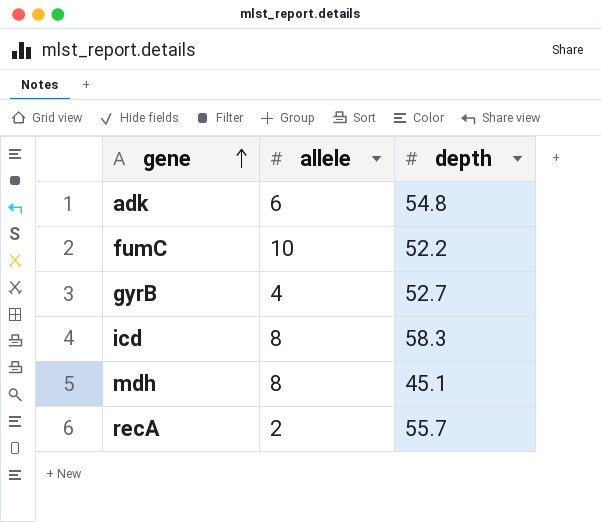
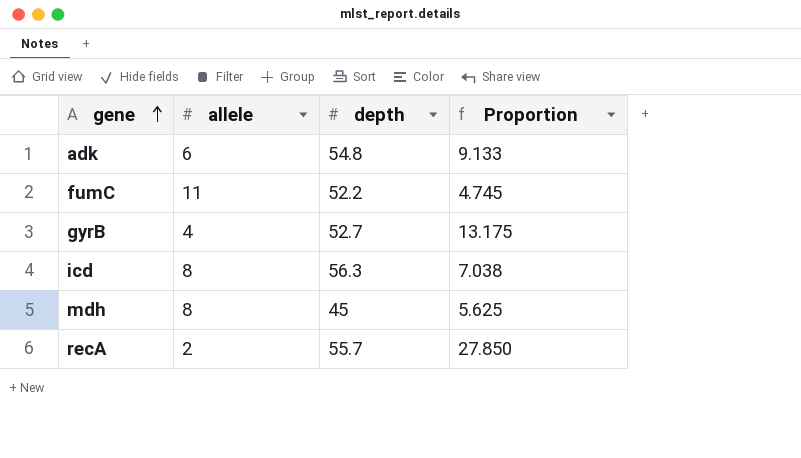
column Proportion | formula: none -> [depth] / [allele]
fumC | allele: 10 -> 11
icd | depth: 58.3 -> 56.3
mdh | depth: 45.1 -> 45

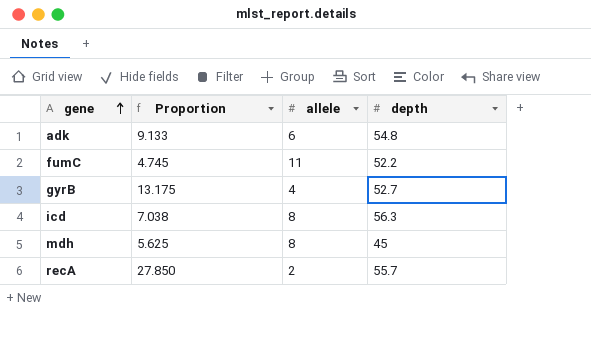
column Proportion | position: 4 -> 2

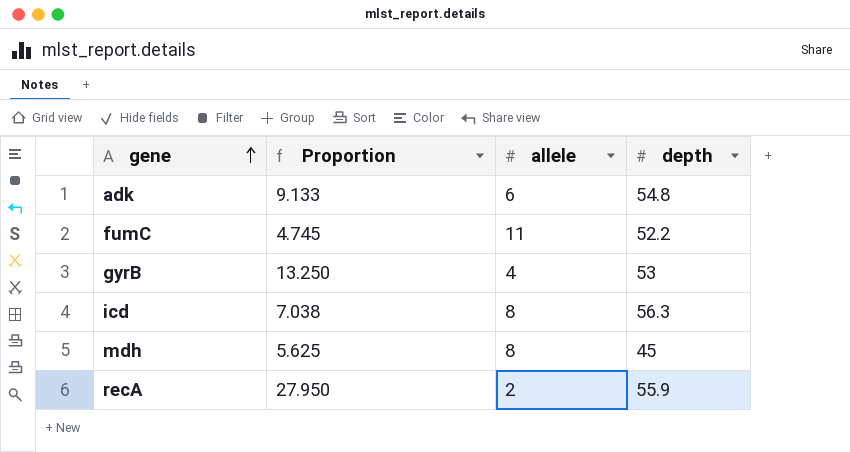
gyrB | Proportion: 13.175 -> 13.250
gyrB | depth: 52.7 -> 53
recA | Proportion: 27.850 -> 27.950
recA | depth: 55.7 -> 55.9

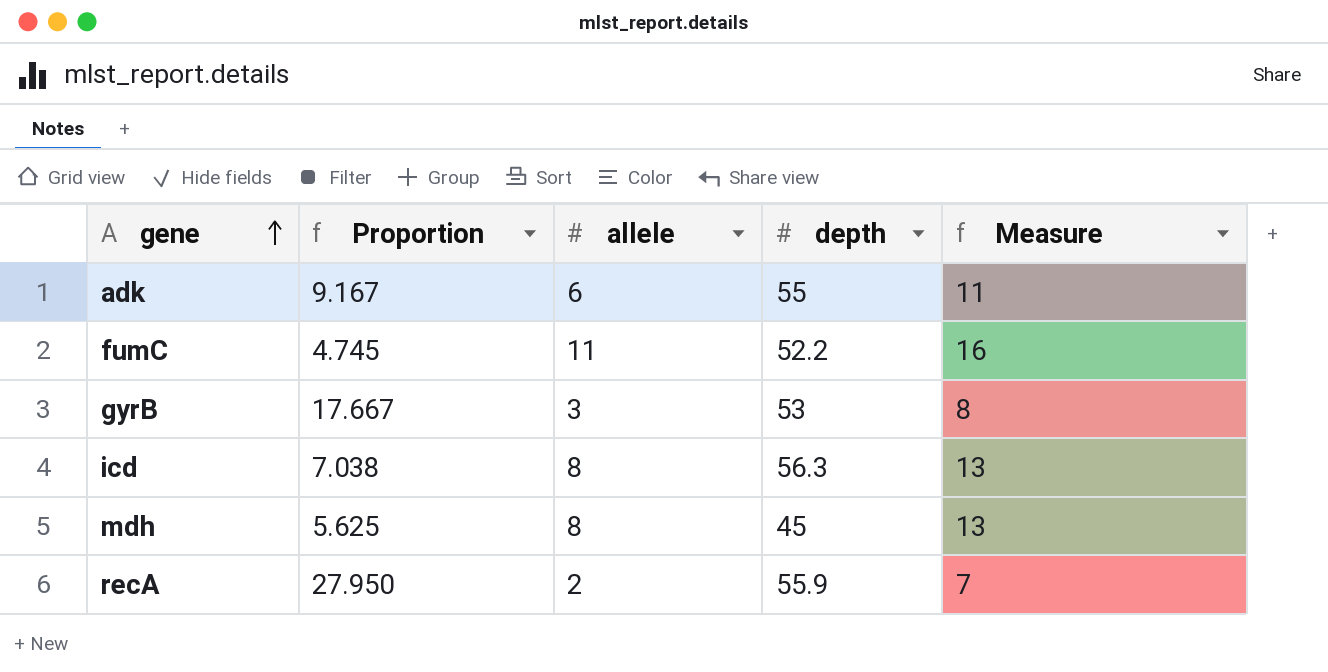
column Measure | formula: none -> [allele] + 5
adk | Proportion: 9.133 -> 9.167
adk | depth: 54.8 -> 55
gyrB | Proportion: 13.250 -> 17.667
gyrB | allele: 4 -> 3

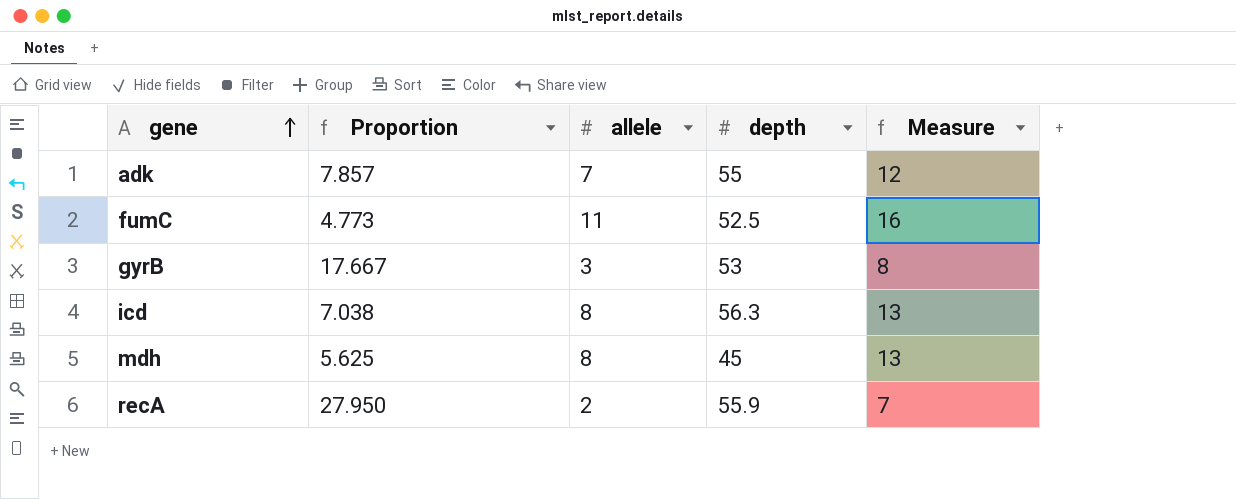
adk | Proportion: 9.167 -> 7.857
adk | allele: 6 -> 7
adk | Measure: 11 -> 12
fumC | Proportion: 4.745 -> 4.773
fumC | depth: 52.2 -> 52.5

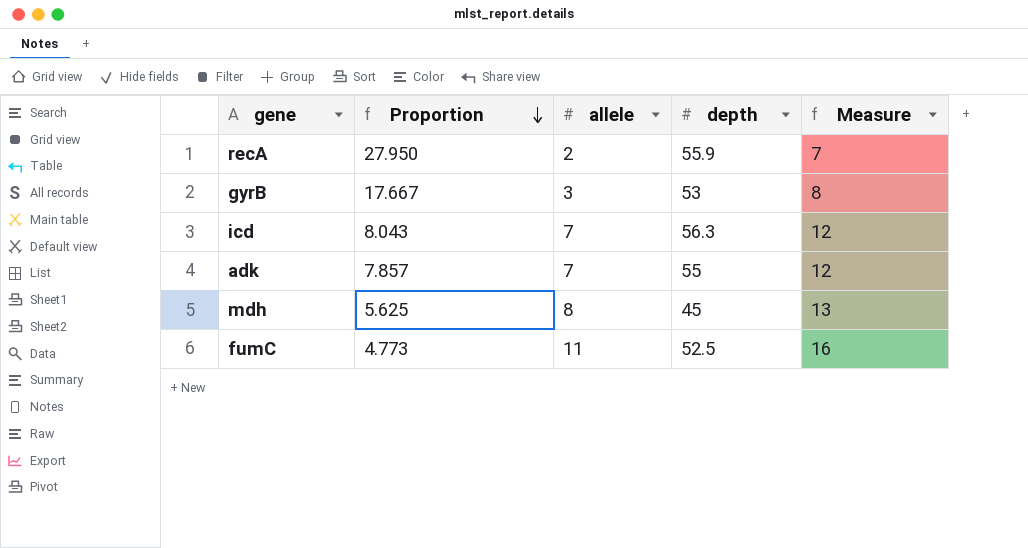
row order: gene ascending -> Proportion descending
icd | Proportion: 7.038 -> 8.043
icd | allele: 8 -> 7
icd | Measure: 13 -> 12

